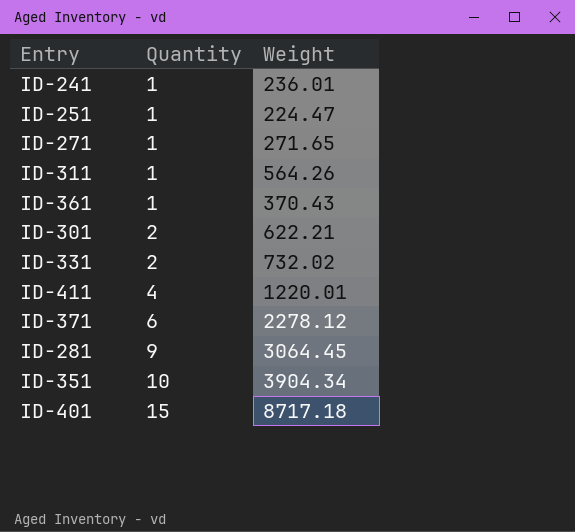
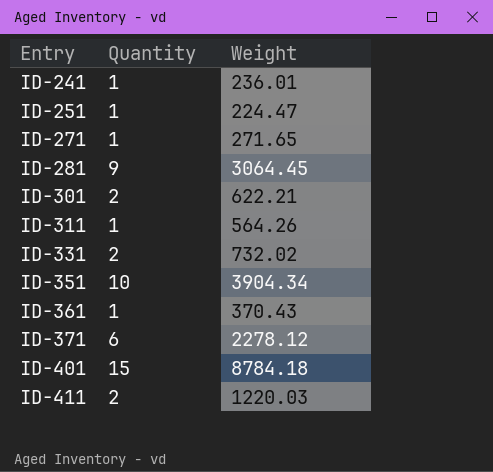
row order: Quantity ascending -> Entry ascending
ID-401 | Weight: 8717.18 -> 8784.18
ID-411 | Quantity: 4 -> 2
ID-411 | Weight: 1220.01 -> 1220.03

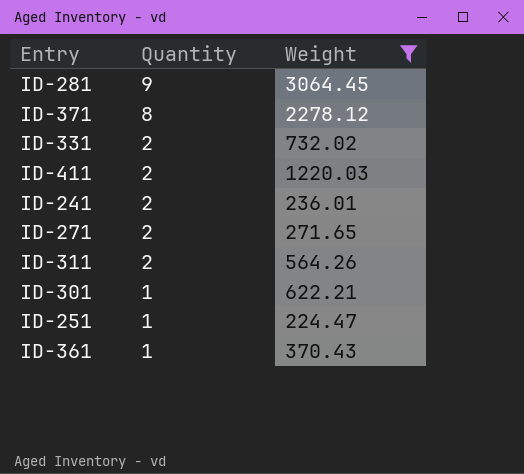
filter: none -> Weight <= 3064.45
row order: Entry ascending -> Quantity descending
ID-371 | Quantity: 6 -> 8
ID-241 | Quantity: 1 -> 2
ID-271 | Quantity: 1 -> 2
ID-311 | Quantity: 1 -> 2
ID-301 | Quantity: 2 -> 1

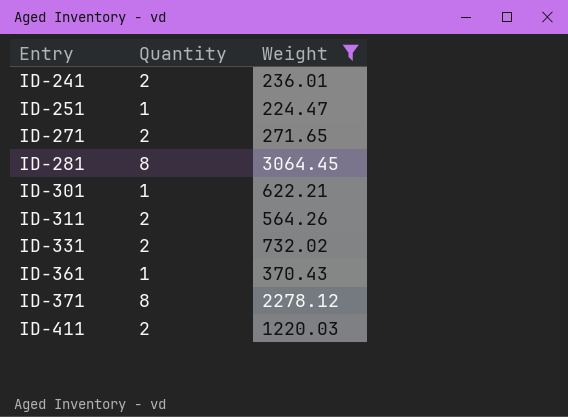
row order: Quantity descending -> Entry ascending
ID-281 | Quantity: 9 -> 8

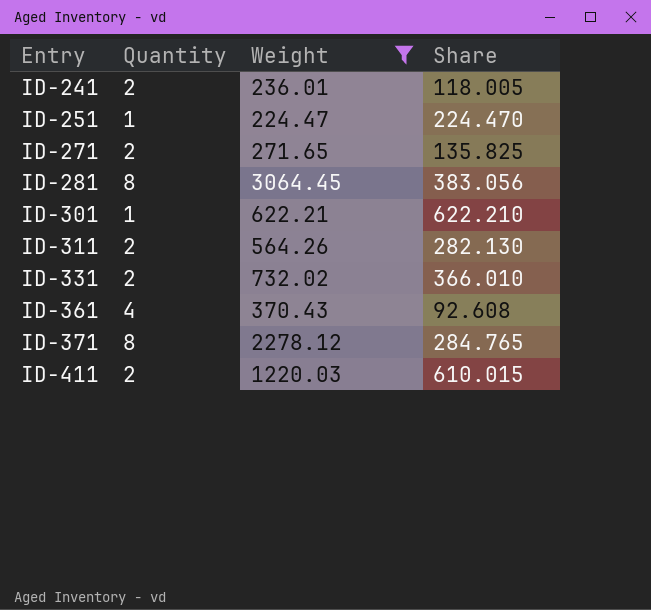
column Share | formula: none -> [Weight] / [Quantity]
ID-361 | Quantity: 1 -> 4

